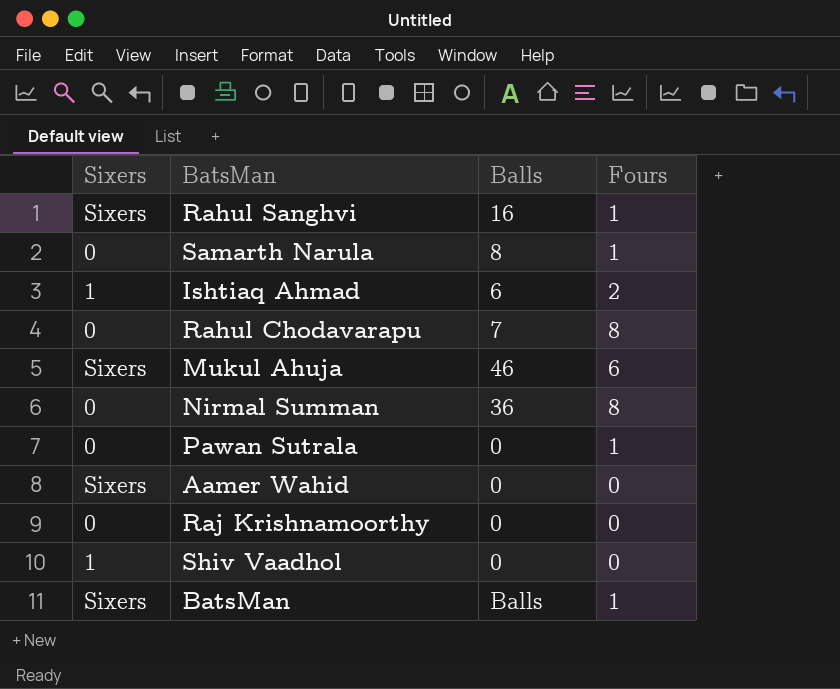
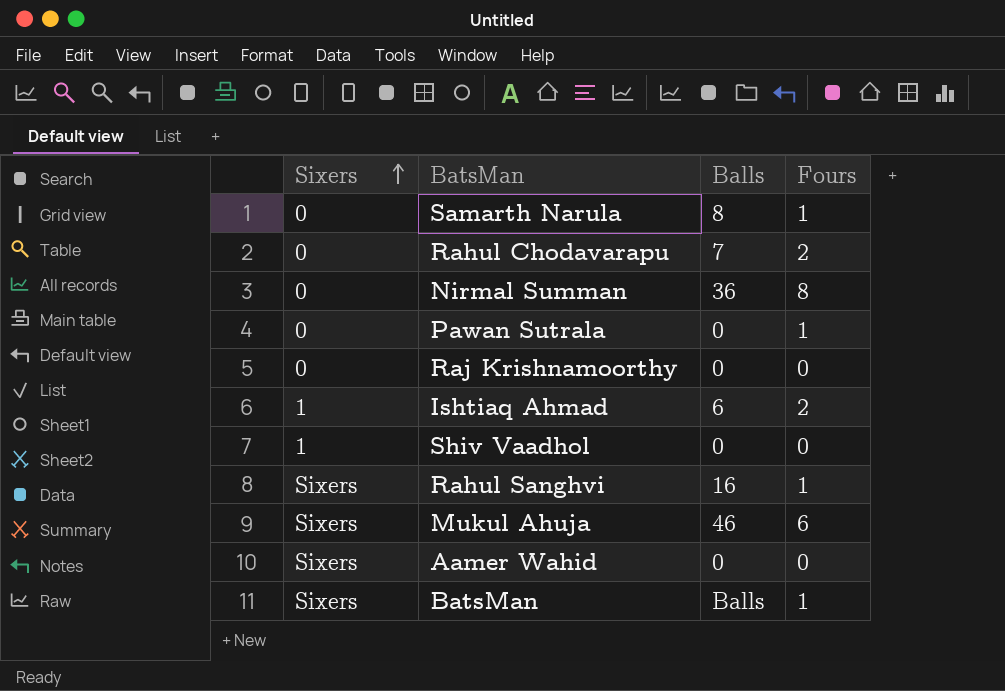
row order: none -> Sixers ascending
Rahul Chodavarapu | Fours: 8 -> 2

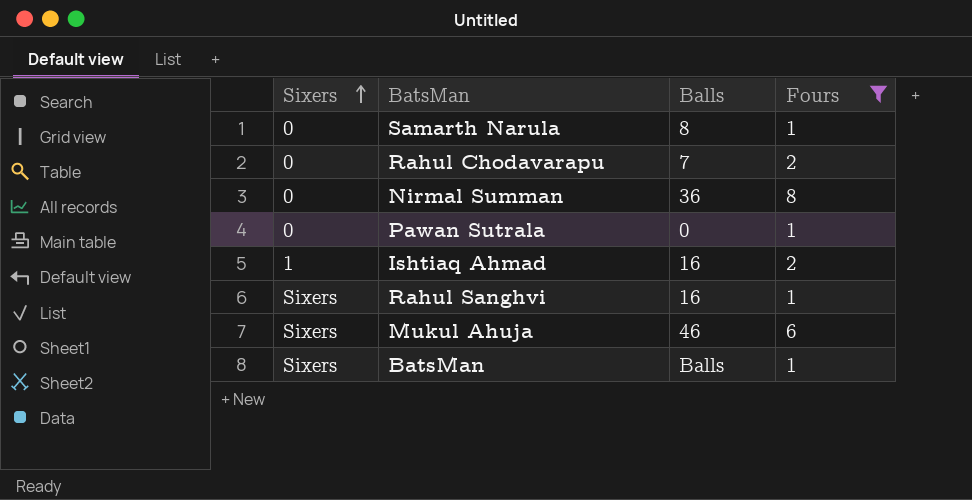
filter: none -> Fours != 0
Ishtiaq Ahmad | Balls: 6 -> 16

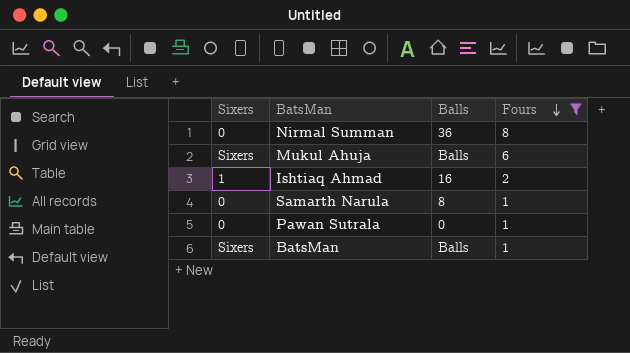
row order: Sixers ascending -> Fours descending
row Rahul Chodavarapu: 0 | 7 | 2 -> none
row Rahul Sanghvi: Sixers | 16 | 1 -> none
Mukul Ahuja | Balls: 46 -> Balls

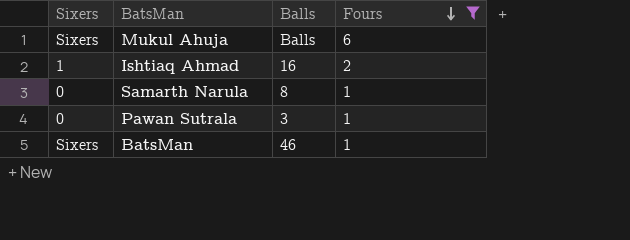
row Nirmal Summan: 0 | 36 | 8 -> none
Pawan Sutrala | Balls: 0 -> 3
BatsMan | Balls: Balls -> 46

